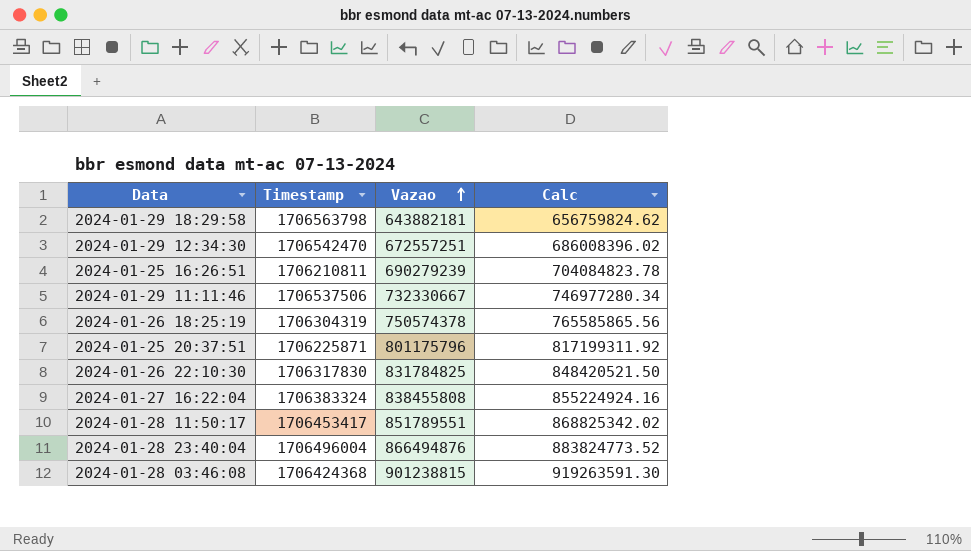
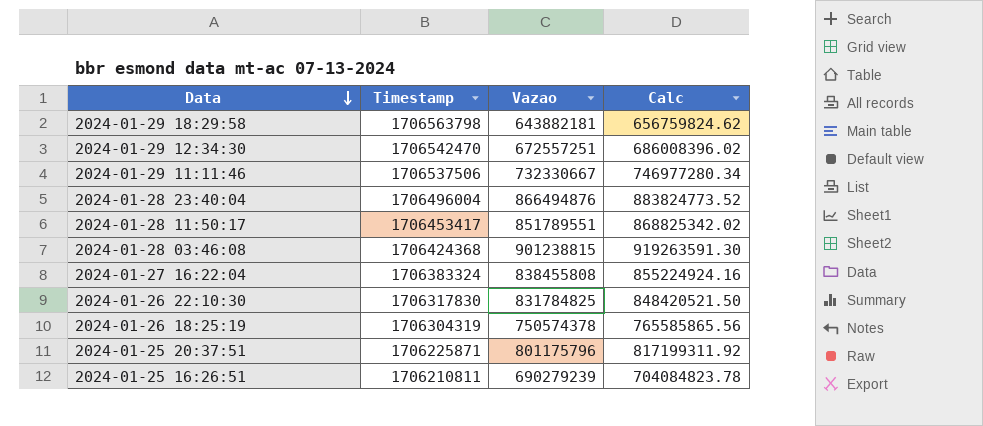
row order: Vazao ascending -> Data descending

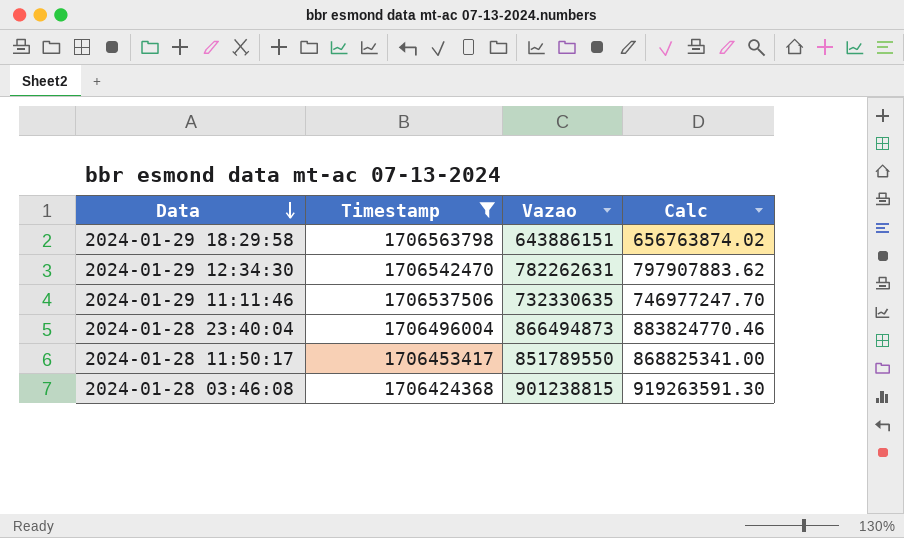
filter: none -> Timestamp >= 1706424368
2024-01-29 18:29:58 | Vazao: 643882181 -> 643886151
2024-01-29 18:29:58 | Calc: 656759824.62 -> 656763874.02
2024-01-29 12:34:30 | Vazao: 672557251 -> 782262631
2024-01-29 12:34:30 | Calc: 686008396.02 -> 797907883.62
2024-01-29 11:11:46 | Vazao: 732330667 -> 732330635
2024-01-29 11:11:46 | Calc: 746977280.34 -> 746977247.70
2024-01-28 23:40:04 | Vazao: 866494876 -> 866494873
2024-01-28 23:40:04 | Calc: 883824773.52 -> 883824770.46
2024-01-28 11:50:17 | Vazao: 851789551 -> 851789550
2024-01-28 11:50:17 | Calc: 868825342.02 -> 868825341.00

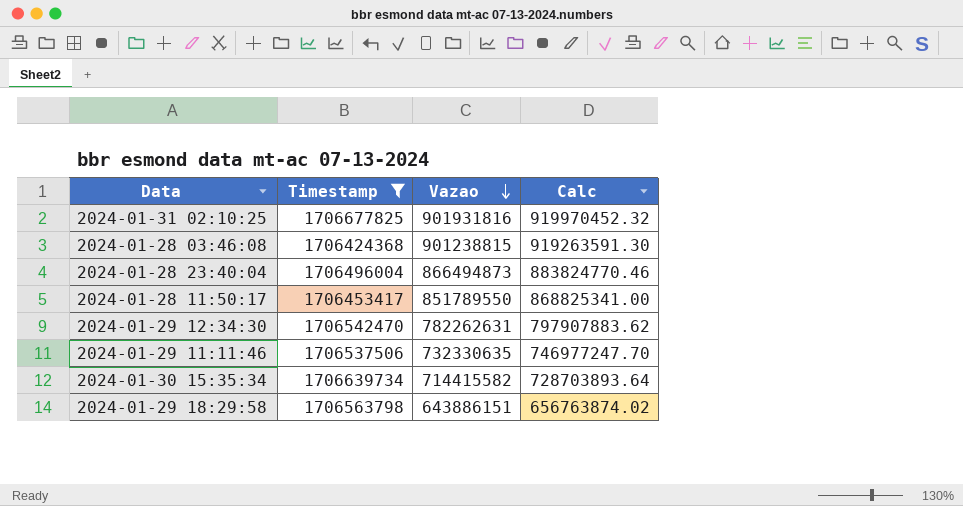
row order: Data descending -> Vazao descending
row 2024-01-31 02:10:25: none -> 1706677825 | 901931816 | 919970452.32
row 2024-01-30 15:35:34: none -> 1706639734 | 714415582 | 728703893.64

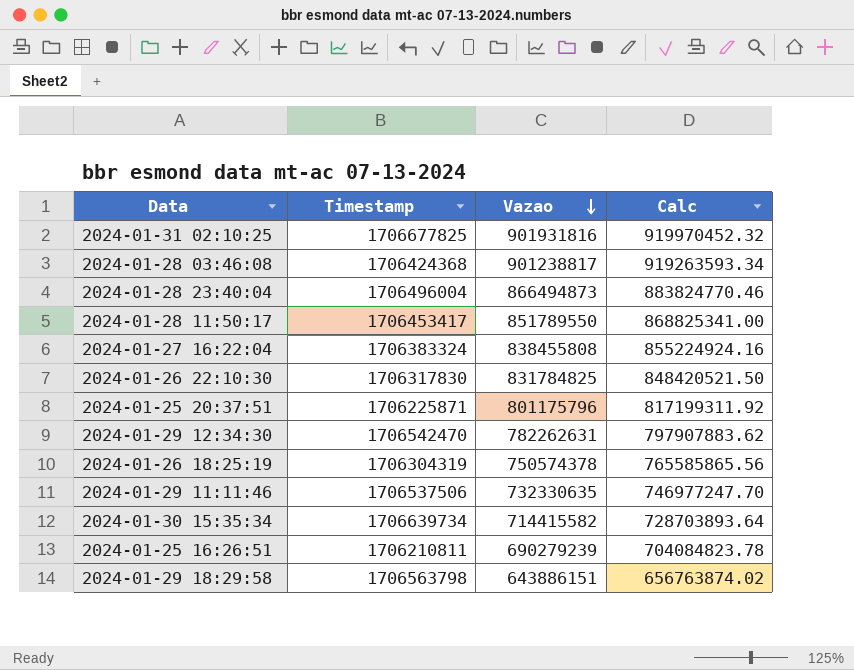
filter: Timestamp >= 1706424368 -> none
2024-01-28 03:46:08 | Vazao: 901238815 -> 901238817
2024-01-28 03:46:08 | Calc: 919263591.30 -> 919263593.34

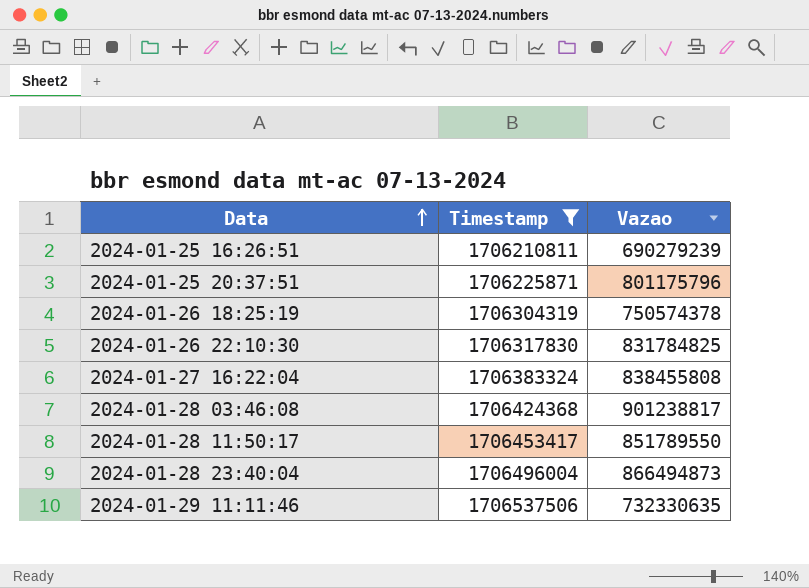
filter: none -> Timestamp <= 1706537506
row order: Vazao descending -> Data ascending
column Calc | formula: [Vazao] * 1.02 -> none

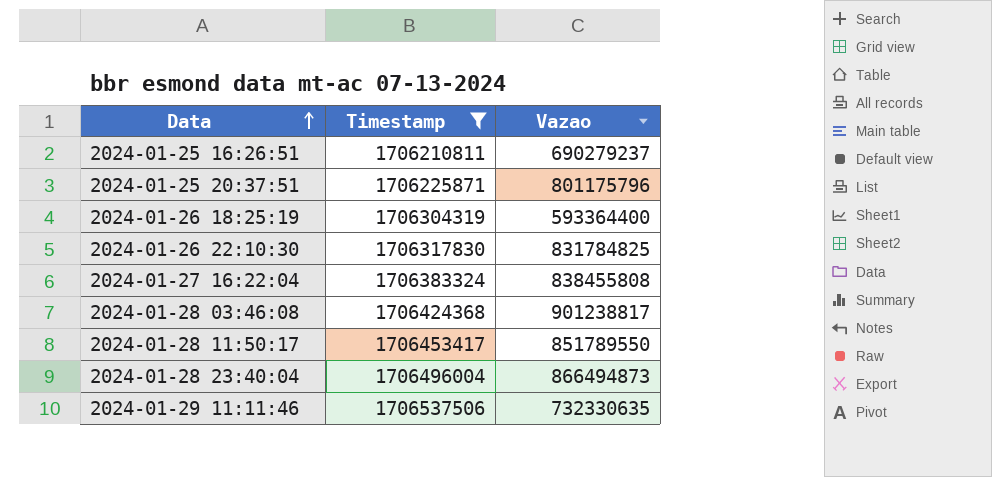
2024-01-25 16:26:51 | Vazao: 690279239 -> 690279237
2024-01-26 18:25:19 | Vazao: 750574378 -> 593364400

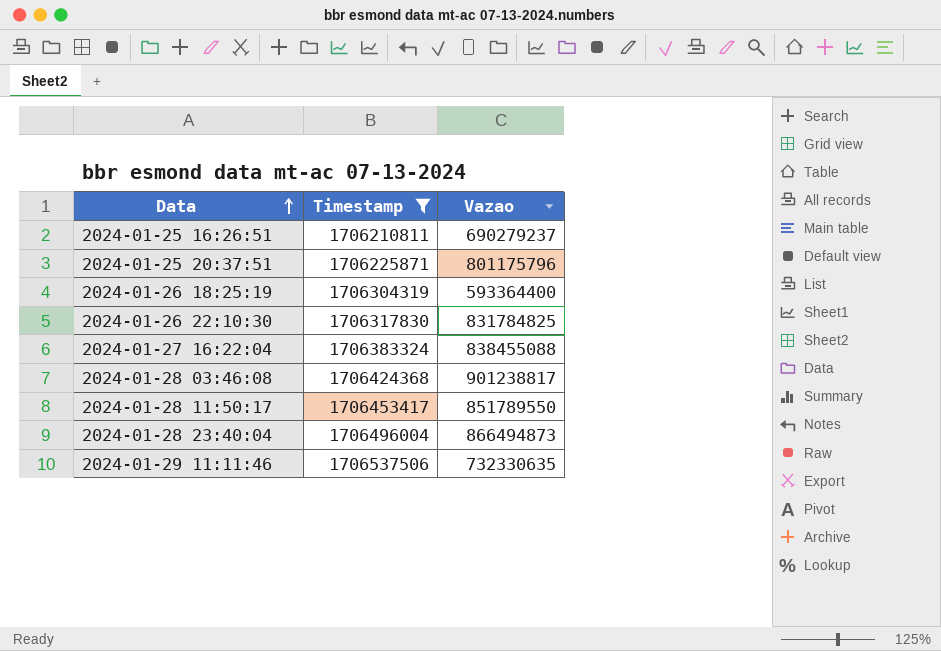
2024-01-27 16:22:04 | Vazao: 838455808 -> 838455088

